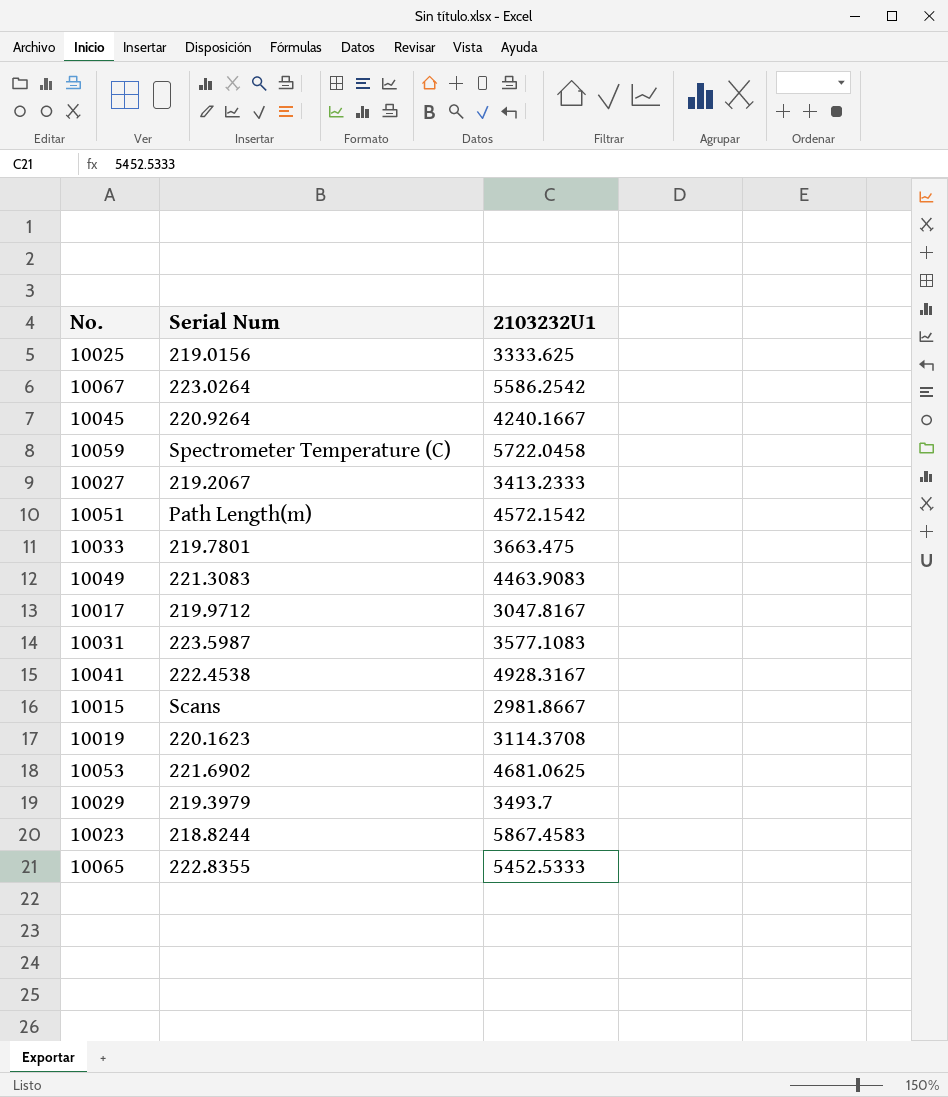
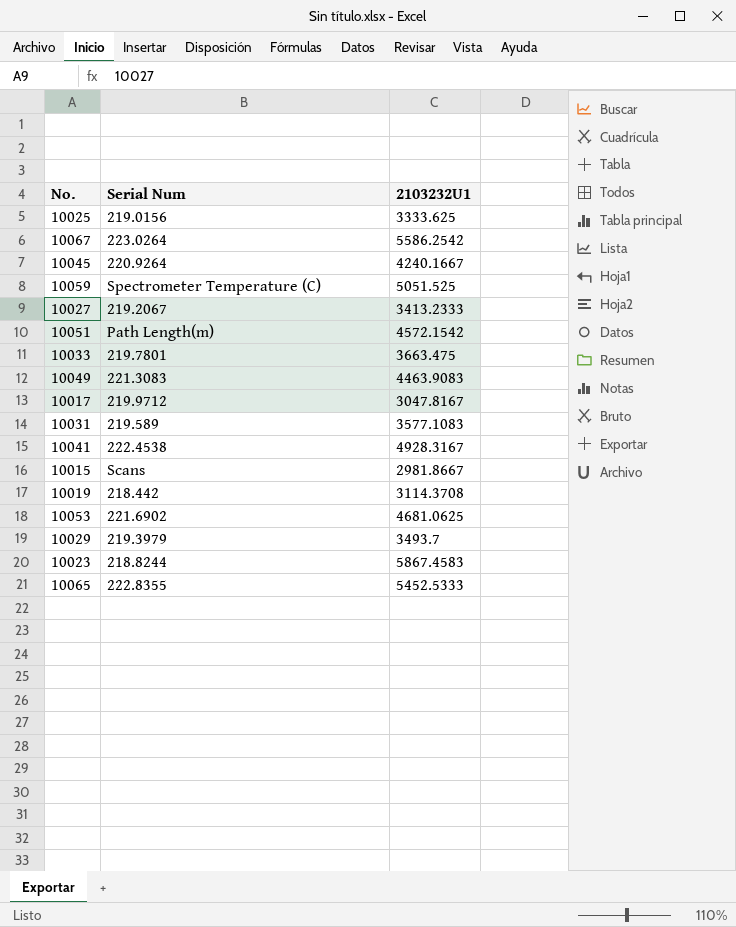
10059 | 2103232U1: 5722.0458 -> 5051.525
10031 | Serial Num: 223.5987 -> 219.589
10019 | Serial Num: 220.1623 -> 218.442

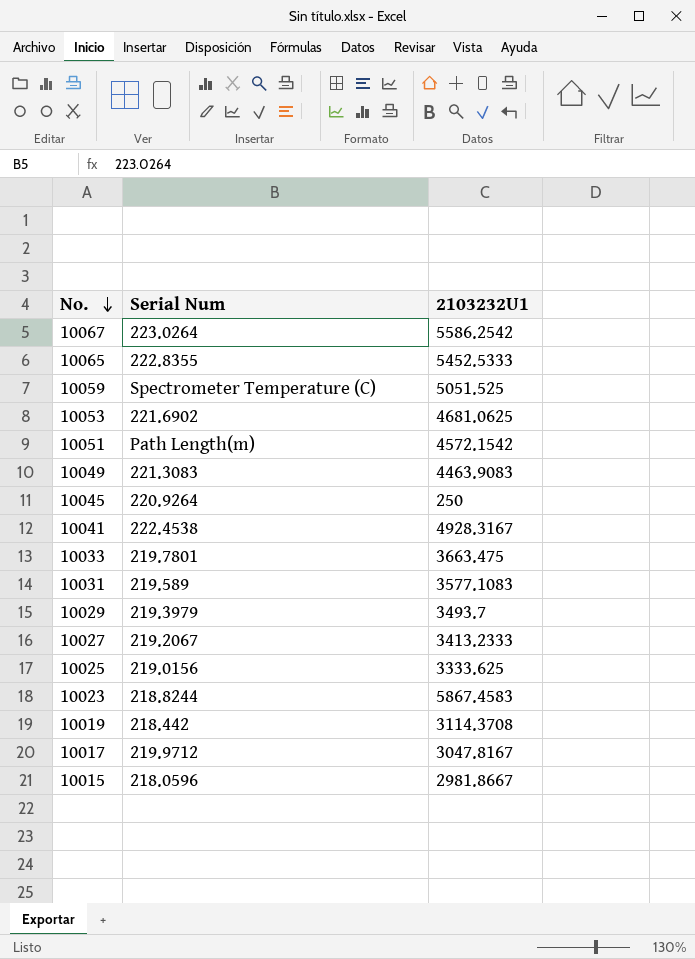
row order: none -> No. descending
10045 | 2103232U1: 4240.1667 -> 250
10015 | Serial Num: Scans -> 218.0596

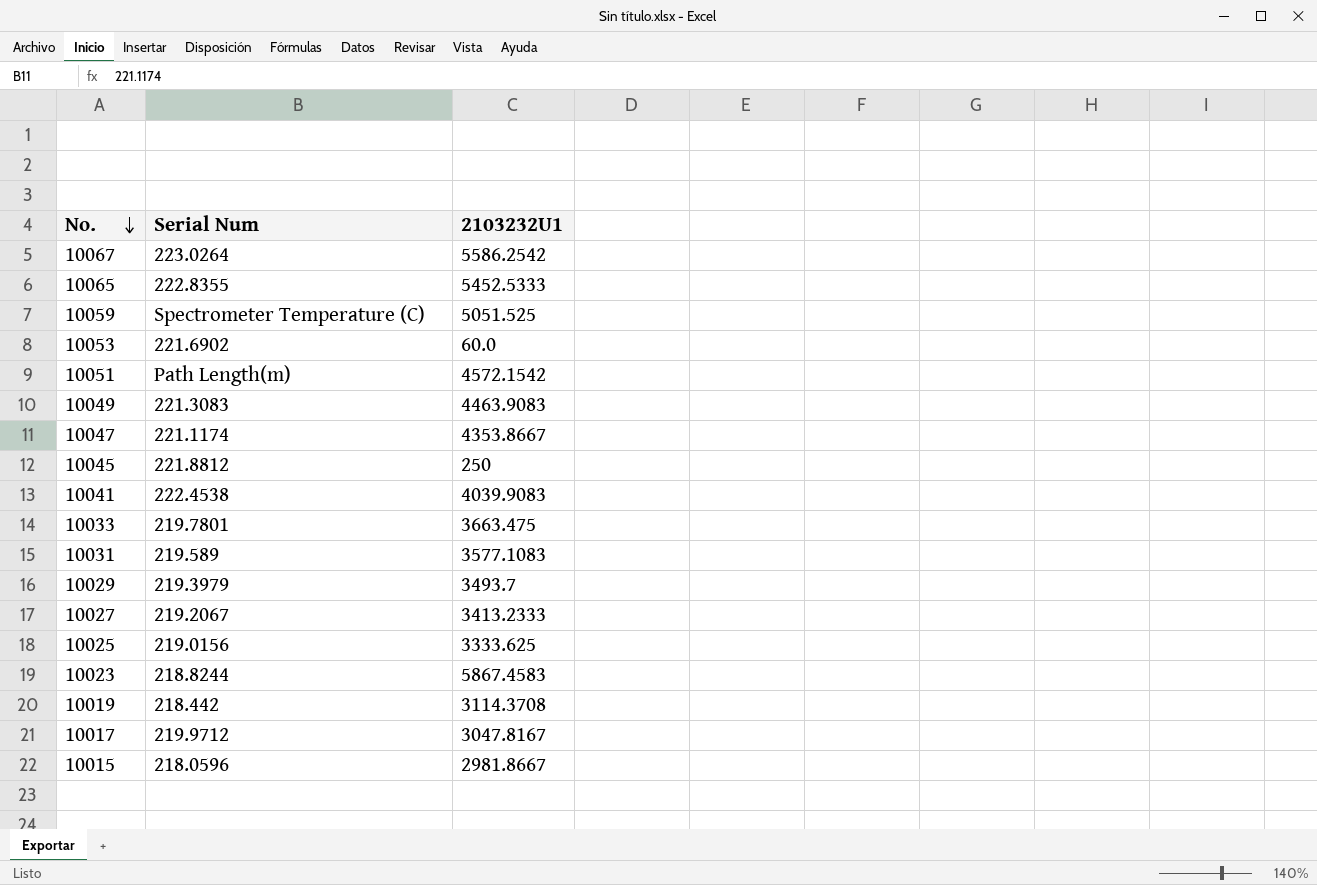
10053 | 2103232U1: 4681.0625 -> 60.0
row 10047: none -> 221.1174 | 4353.8667
10045 | Serial Num: 220.9264 -> 221.8812
10041 | 2103232U1: 4928.3167 -> 4039.9083

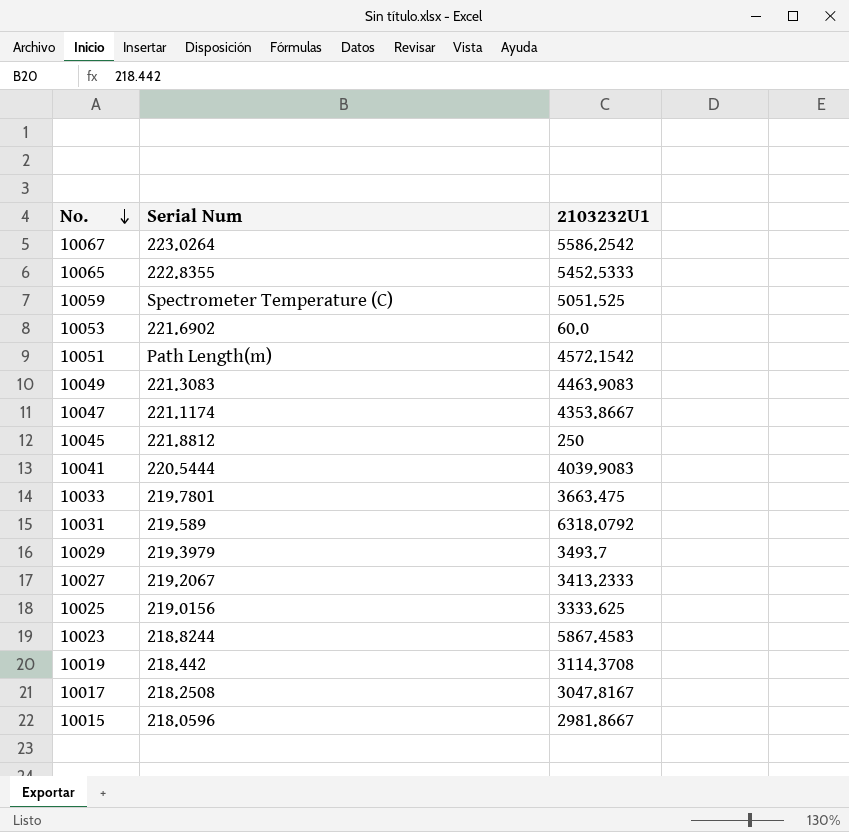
10041 | Serial Num: 222.4538 -> 220.5444
10031 | 2103232U1: 3577.1083 -> 6318.0792
10017 | Serial Num: 219.9712 -> 218.2508

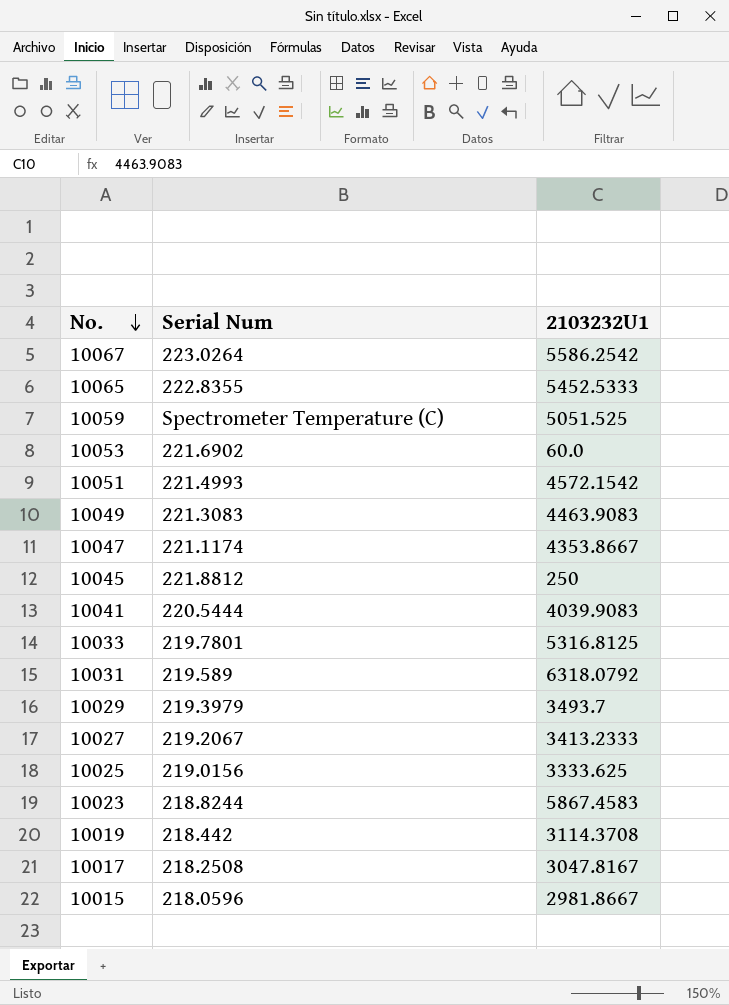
10051 | Serial Num: Path Length(m) -> 221.4993
10033 | 2103232U1: 3663.475 -> 5316.8125

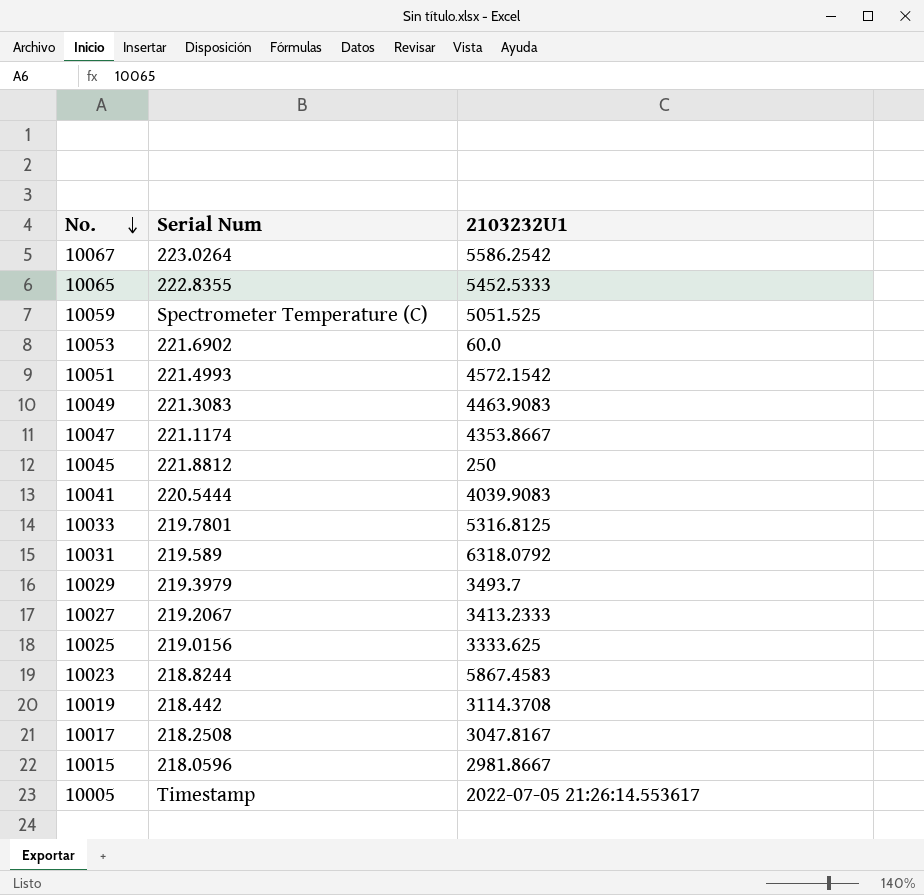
row 10005: none -> Timestamp | 2022-07-05 21:26:14.553617

